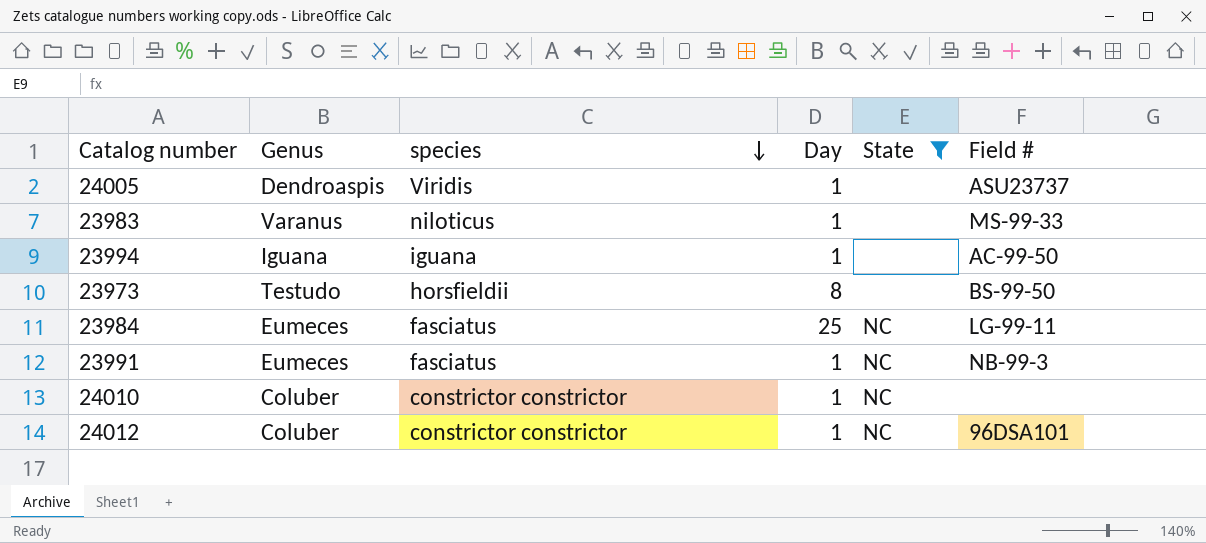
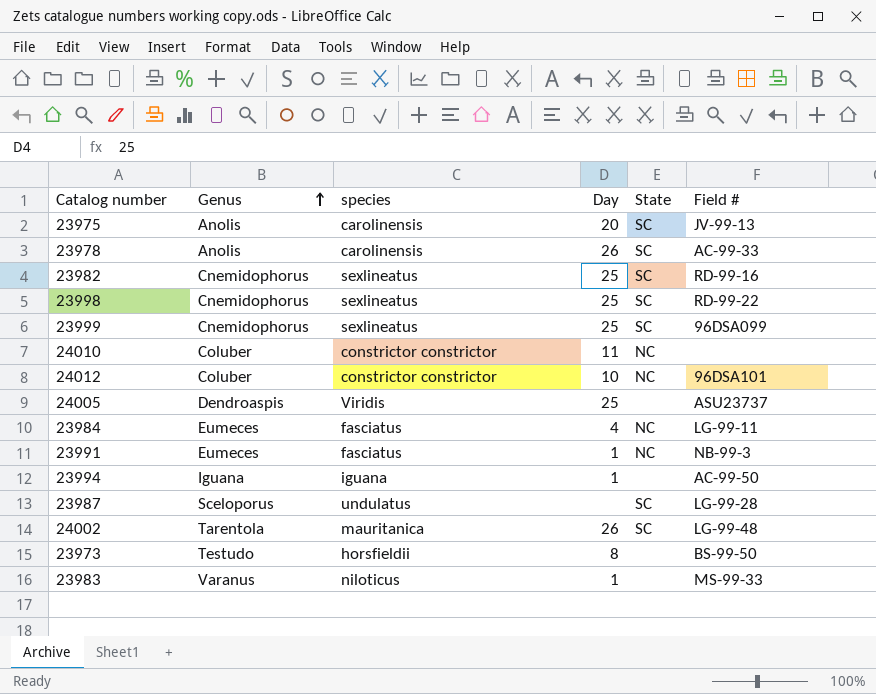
filter: State != SC -> none
row order: species descending -> Genus ascending
24010 | Day: 1 -> 11
24012 | Day: 1 -> 10
24005 | Day: 1 -> 25
23984 | Day: 25 -> 4

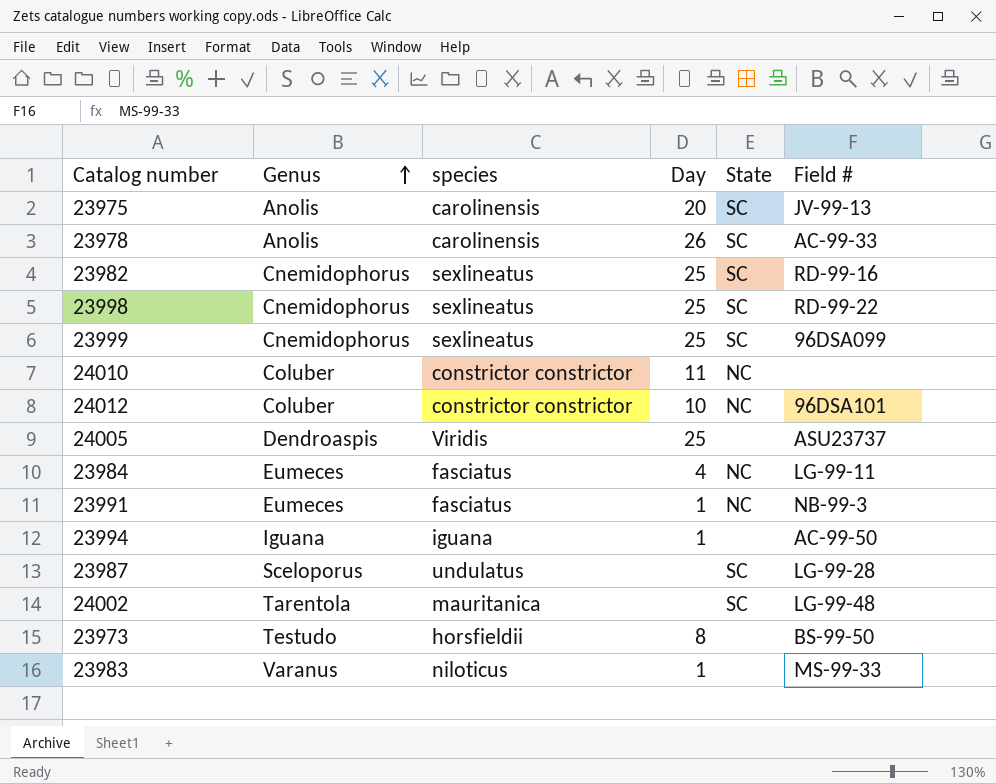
24002 | Day: 26 -> none

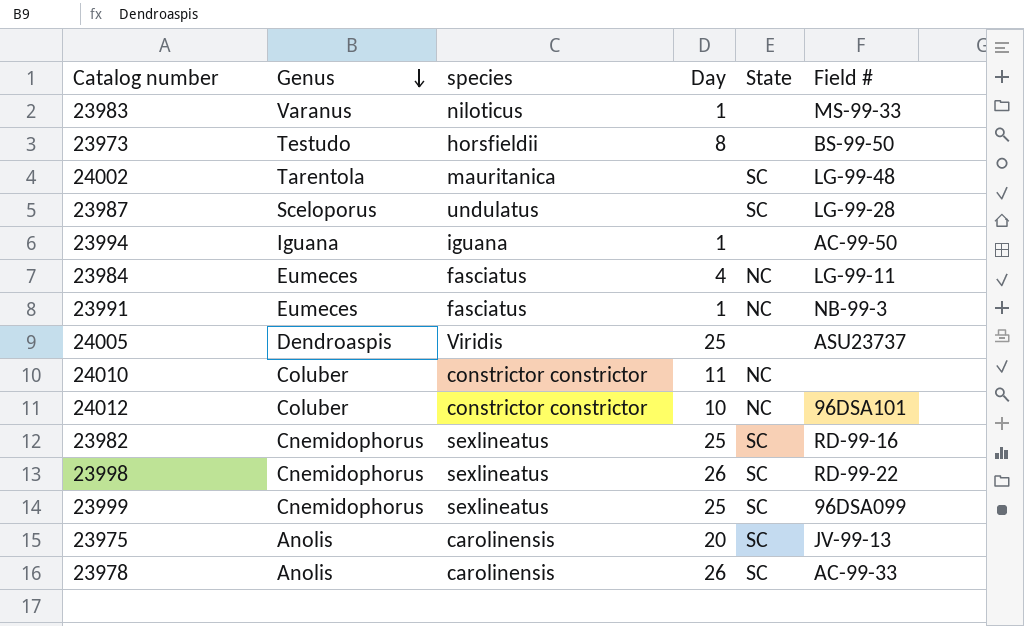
row order: Genus ascending -> Genus descending
23998 | Day: 25 -> 26

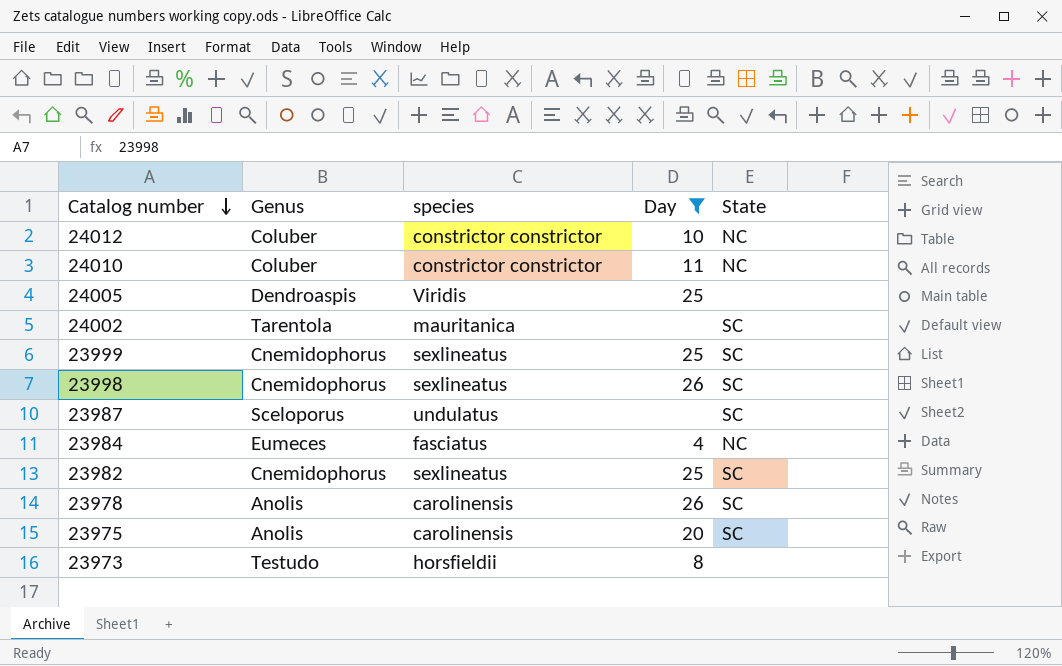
filter: none -> Day != 1
row order: Genus descending -> Catalog number descending
column Field # | position: 6 -> none

